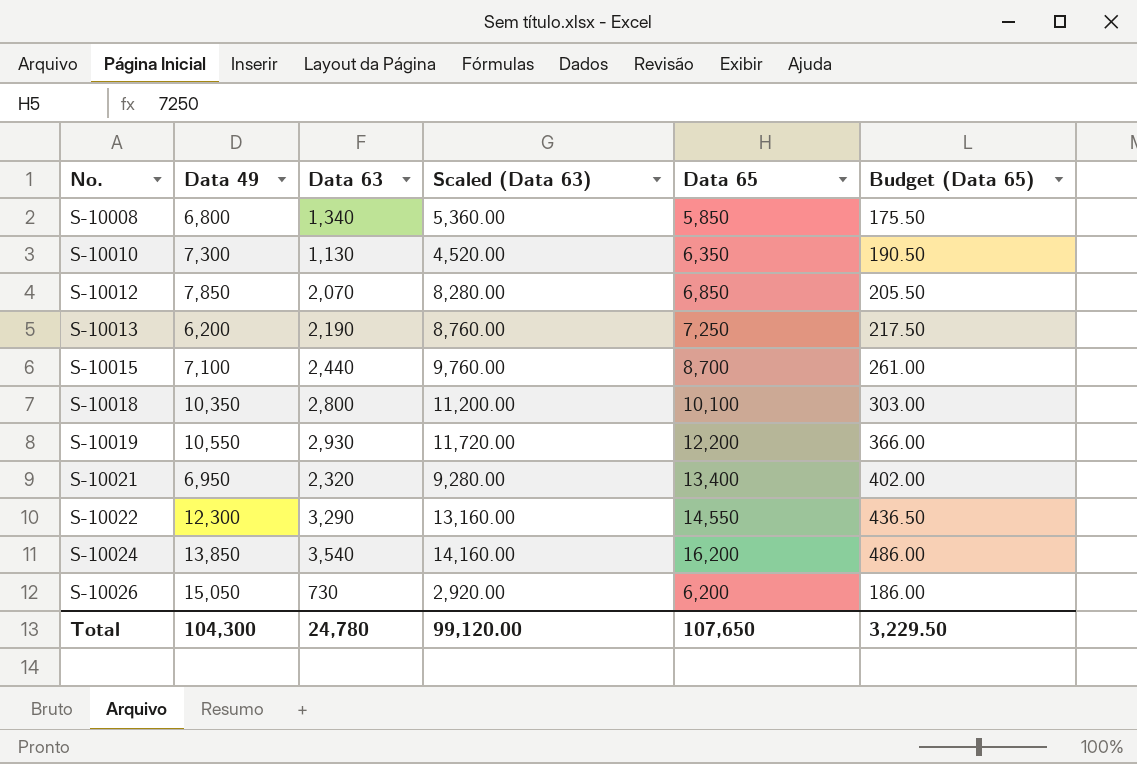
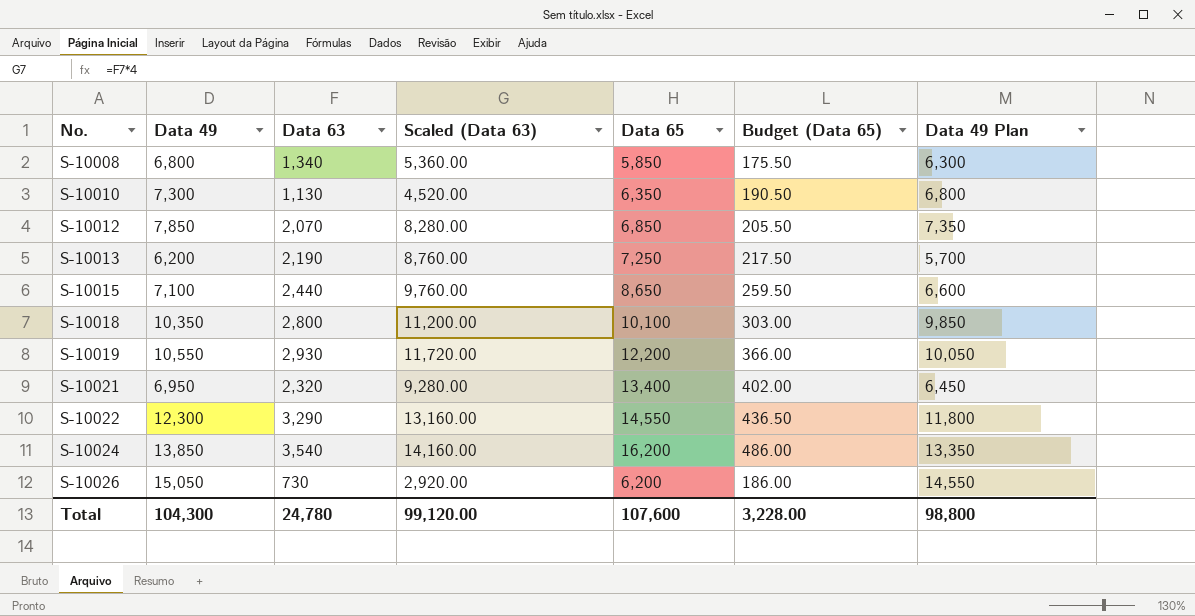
column Data 49 Plan | formula: none -> [Data 49] - 500
S-10015 | Data 65: 8,700 -> 8,650
S-10015 | Budget (Data 65): 261.00 -> 259.50
Total | Data 65: 107,650 -> 107,600
Total | Budget (Data 65): 3,229.50 -> 3,228.00

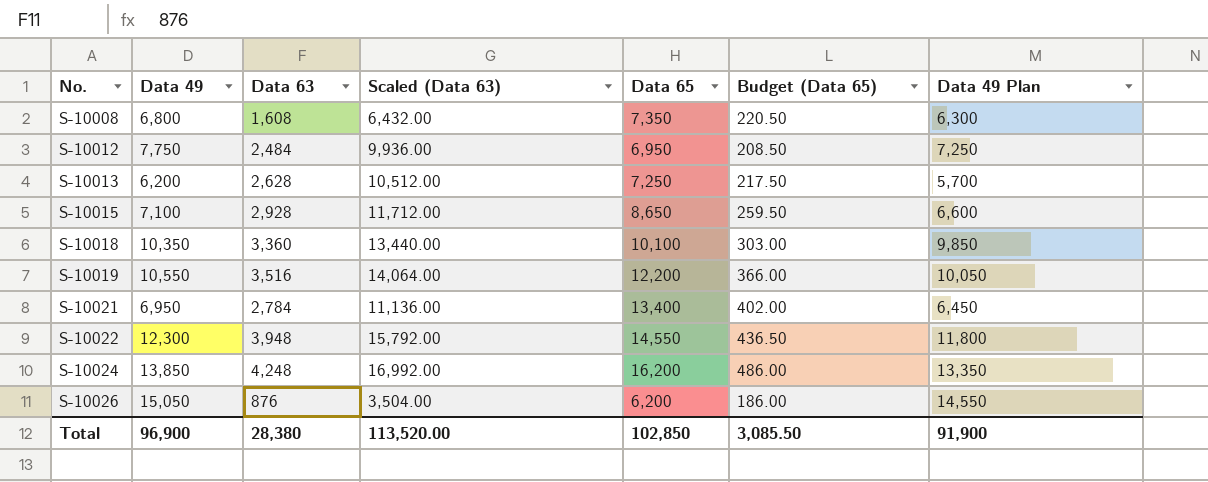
row S-10010: 7,300 | 1,130 | 4,520.00 | 6,350 | 190.50 | 6,800 -> none
S-10008 | Data 63: 1,340 -> 1,608
S-10008 | Scaled (Data 63): 5,360.00 -> 6,432.00
S-10008 | Data 65: 5,850 -> 7,350
S-10008 | Budget (Data 65): 175.50 -> 220.50
S-10012 | Data 49: 7,850 -> 7,750
S-10012 | Data 63: 2,070 -> 2,484
S-10012 | Scaled (Data 63): 8,280.00 -> 9,936.00
S-10012 | Data 65: 6,850 -> 6,950
S-10012 | Budget (Data 65): 205.50 -> 208.50
S-10012 | Data 49 Plan: 7,350 -> 7,250
S-10013 | Data 63: 2,190 -> 2,628
S-10013 | Scaled (Data 63): 8,760.00 -> 10,512.00
S-10015 | Data 63: 2,440 -> 2,928
S-10015 | Scaled (Data 63): 9,760.00 -> 11,712.00
S-10018 | Data 63: 2,800 -> 3,360
S-10018 | Scaled (Data 63): 11,200.00 -> 13,440.00
S-10019 | Data 63: 2,930 -> 3,516
S-10019 | Scaled (Data 63): 11,720.00 -> 14,064.00
S-10021 | Data 63: 2,320 -> 2,784
S-10021 | Scaled (Data 63): 9,280.00 -> 11,136.00
S-10022 | Data 63: 3,290 -> 3,948
S-10022 | Scaled (Data 63): 13,160.00 -> 15,792.00
S-10024 | Data 63: 3,540 -> 4,248
S-10024 | Scaled (Data 63): 14,160.00 -> 16,992.00
S-10026 | Data 63: 730 -> 876
S-10026 | Scaled (Data 63): 2,920.00 -> 3,504.00
Total | Data 49: 104,300 -> 96,900
Total | Data 63: 24,780 -> 28,380
Total | Scaled (Data 63): 99,120.00 -> 113,520.00
Total | Data 65: 107,600 -> 102,850
Total | Budget (Data 65): 3,228.00 -> 3,085.50
Total | Data 49 Plan: 98,800 -> 91,900

